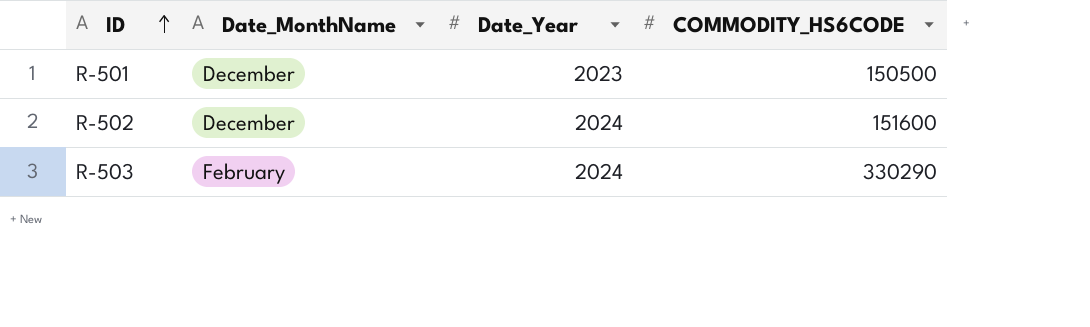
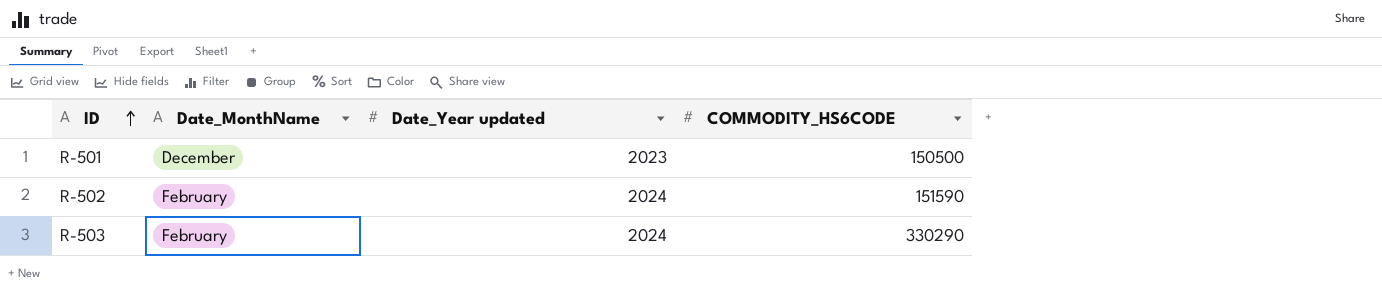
column name: Date_Year -> Date_Year updated
R-502 | Date_MonthName: December -> February
R-502 | COMMODITY_HS6CODE: 151600 -> 151590

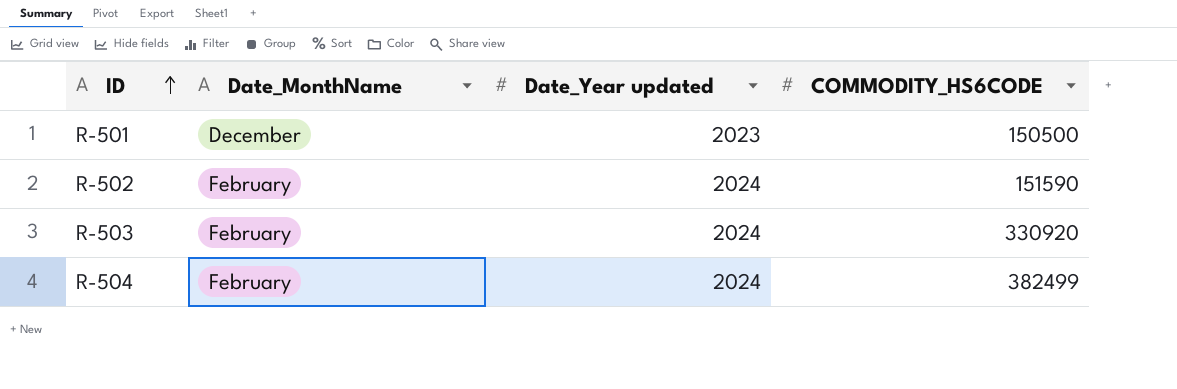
R-503 | COMMODITY_HS6CODE: 330290 -> 330920
row R-504: none -> February | 2024 | 382499

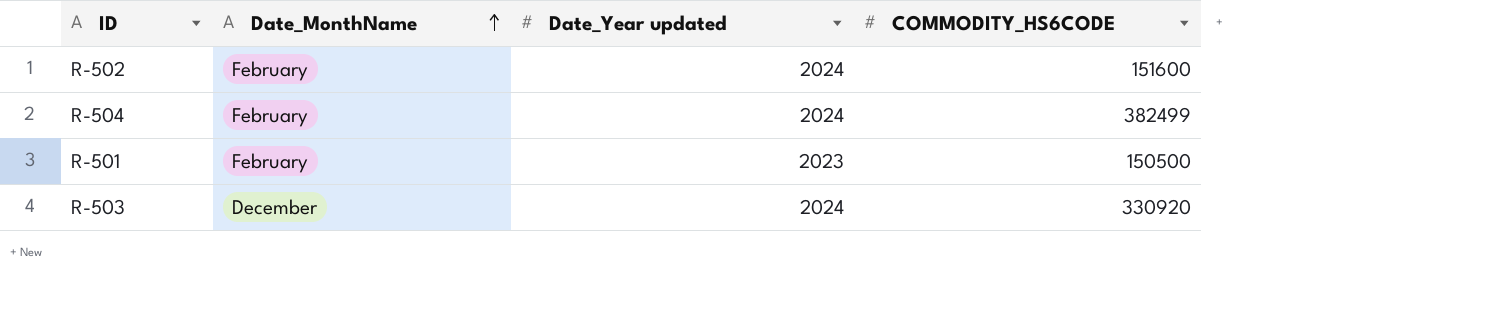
row order: ID ascending -> Date_MonthName ascending
R-502 | COMMODITY_HS6CODE: 151590 -> 151600
R-501 | Date_MonthName: December -> February
R-503 | Date_MonthName: February -> December

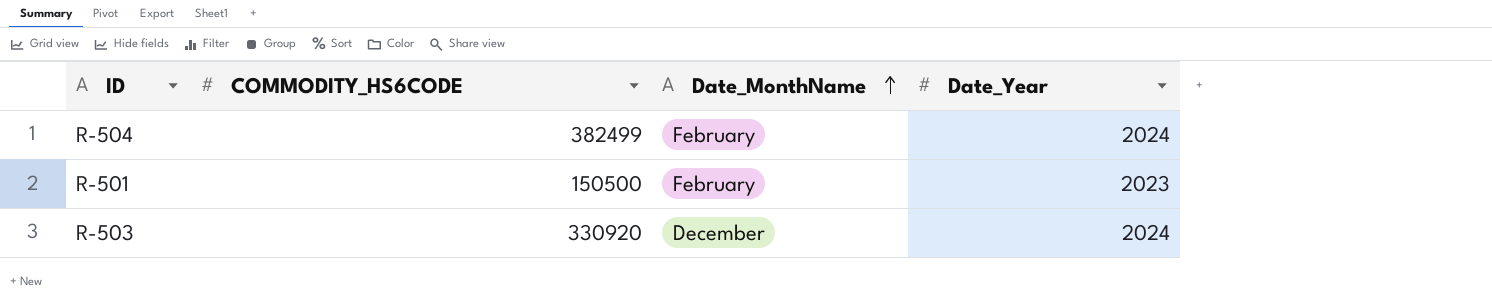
column COMMODITY_HS6CODE | position: 4 -> 2
column name: Date_Year updated -> Date_Year
row R-502: February | 2024 | 151600 -> none

